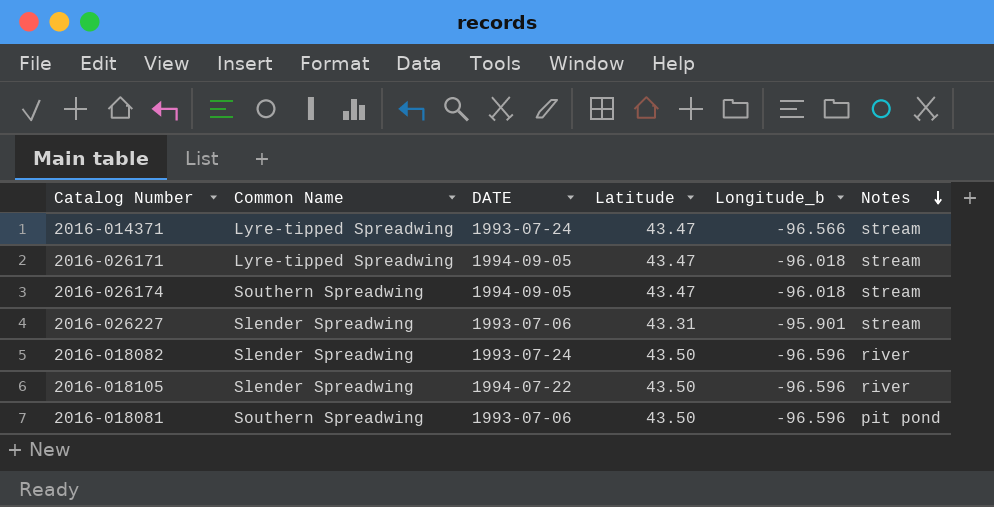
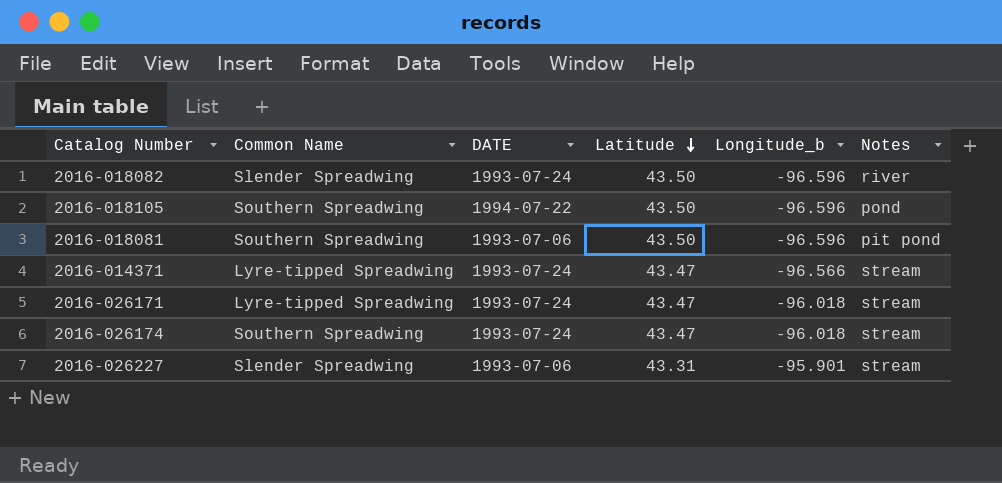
row order: Notes descending -> Latitude descending
2016-018105 | Common Name: Slender Spreadwing -> Southern Spreadwing
2016-018105 | Notes: river -> pond
2016-026171 | DATE: 1994-09-05 -> 1993-07-24
2016-026174 | DATE: 1994-09-05 -> 1993-07-24

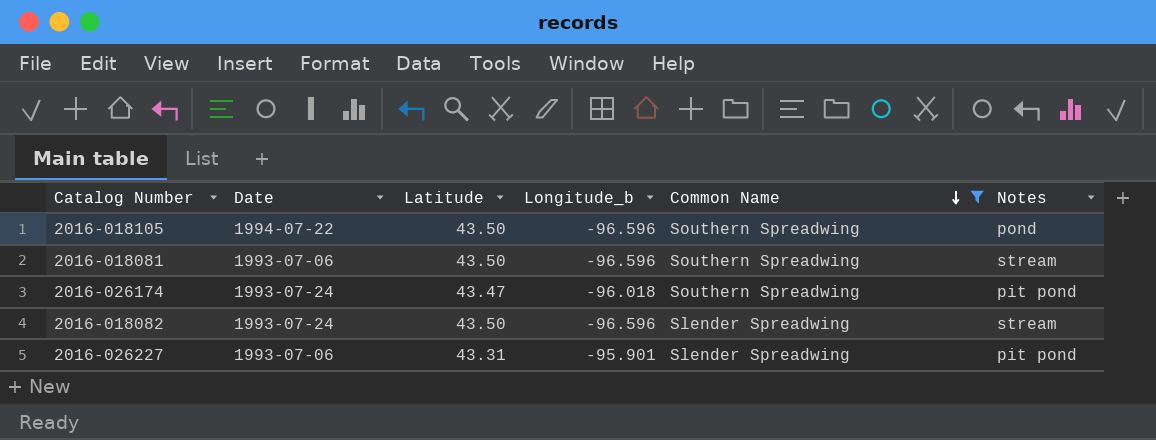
filter: none -> Common Name != Lyre-tipped Spreadwing
row order: Latitude descending -> Common Name descending
column name: DATE -> Date
column Common Name | position: 2 -> 5
2016-018081 | Notes: pit pond -> stream
2016-026174 | Notes: stream -> pit pond
2016-018082 | Notes: river -> stream
2016-026227 | Notes: stream -> pit pond

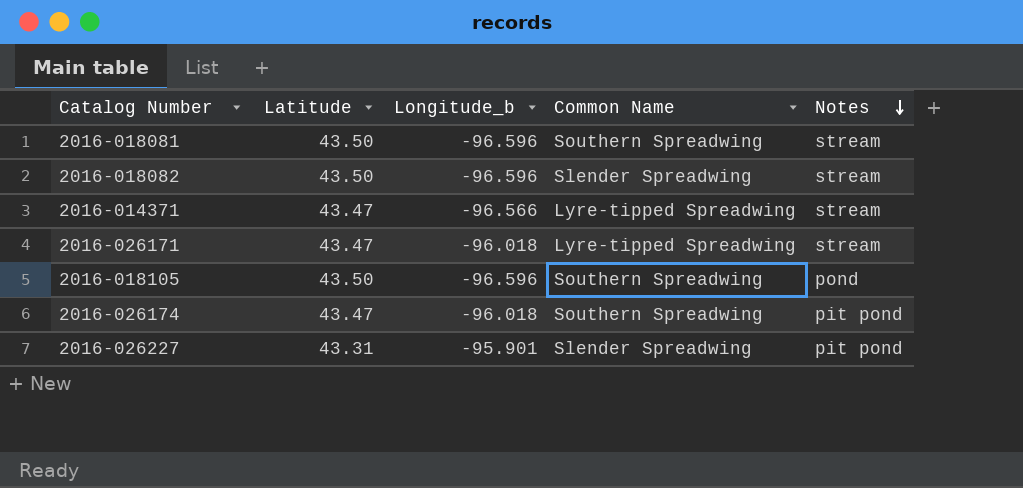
filter: Common Name != Lyre-tipped Spreadwing -> none
row order: Common Name descending -> Notes descending
column Date | position: 2 -> none

